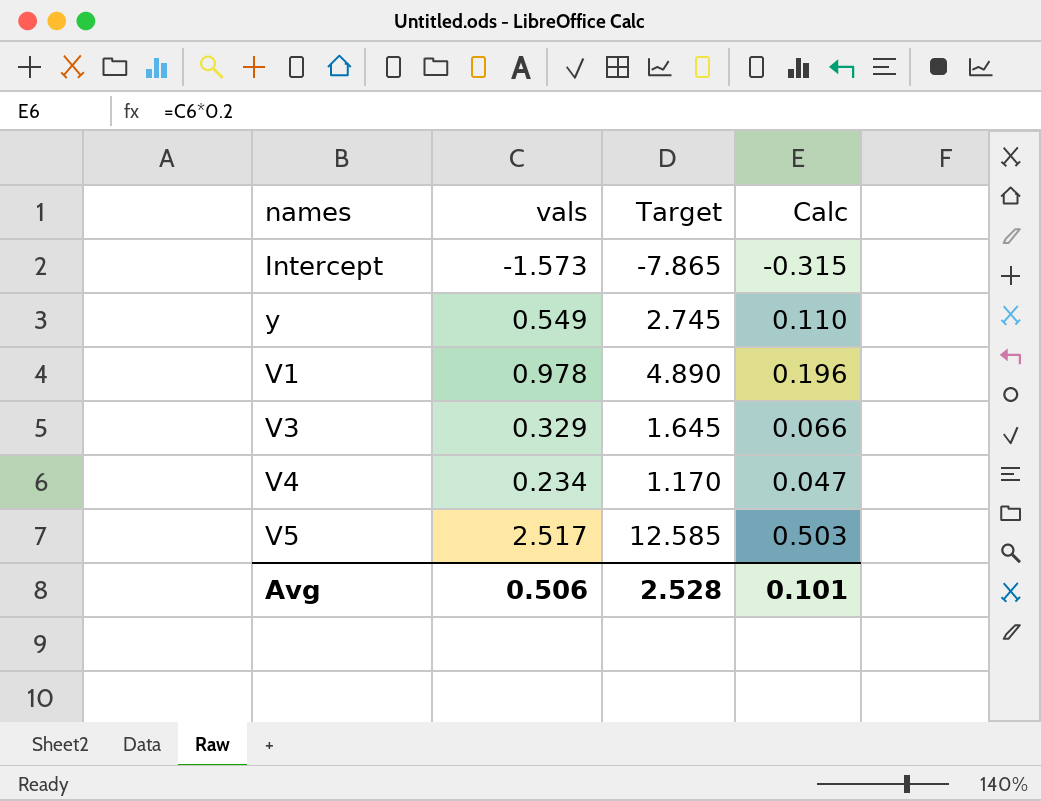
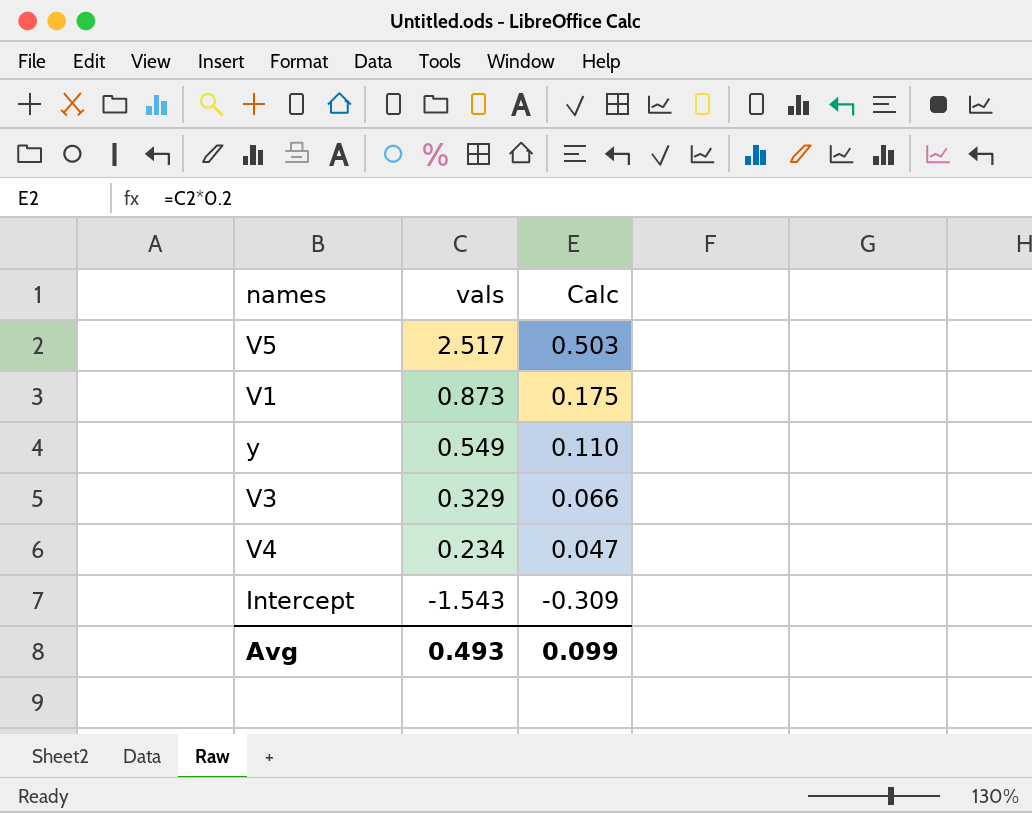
row order: none -> vals descending
column Target | formula: [vals] * 5 -> none
V1 | vals: 0.978 -> 0.873
V1 | Calc: 0.196 -> 0.175
Intercept | vals: -1.573 -> -1.543
Intercept | Calc: -0.315 -> -0.309
Avg | vals: 0.506 -> 0.493
Avg | Calc: 0.101 -> 0.099

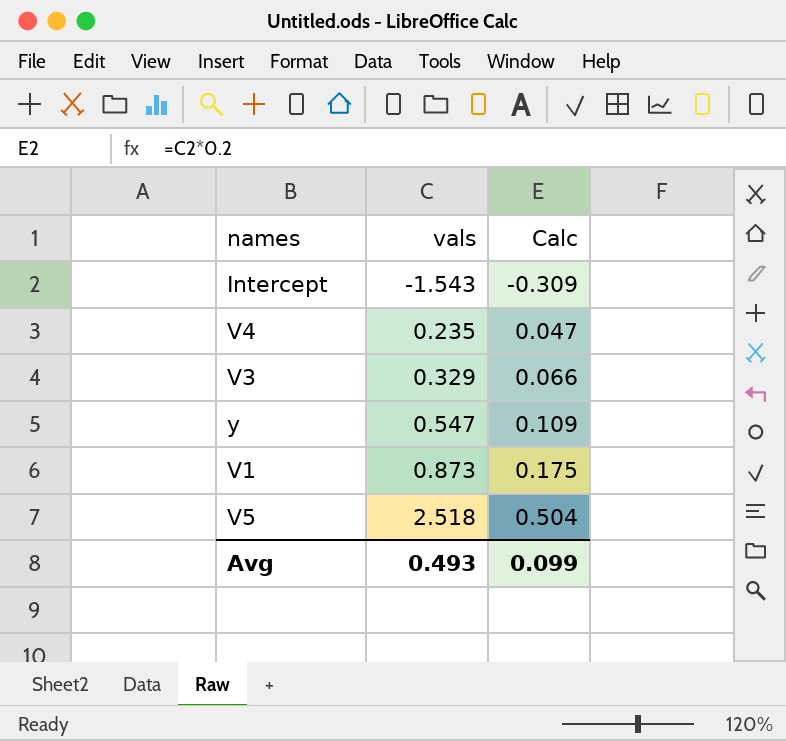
row order: vals descending -> vals ascending
V4 | vals: 0.234 -> 0.235
y | vals: 0.549 -> 0.547
y | Calc: 0.110 -> 0.109
V5 | vals: 2.517 -> 2.518
V5 | Calc: 0.503 -> 0.504

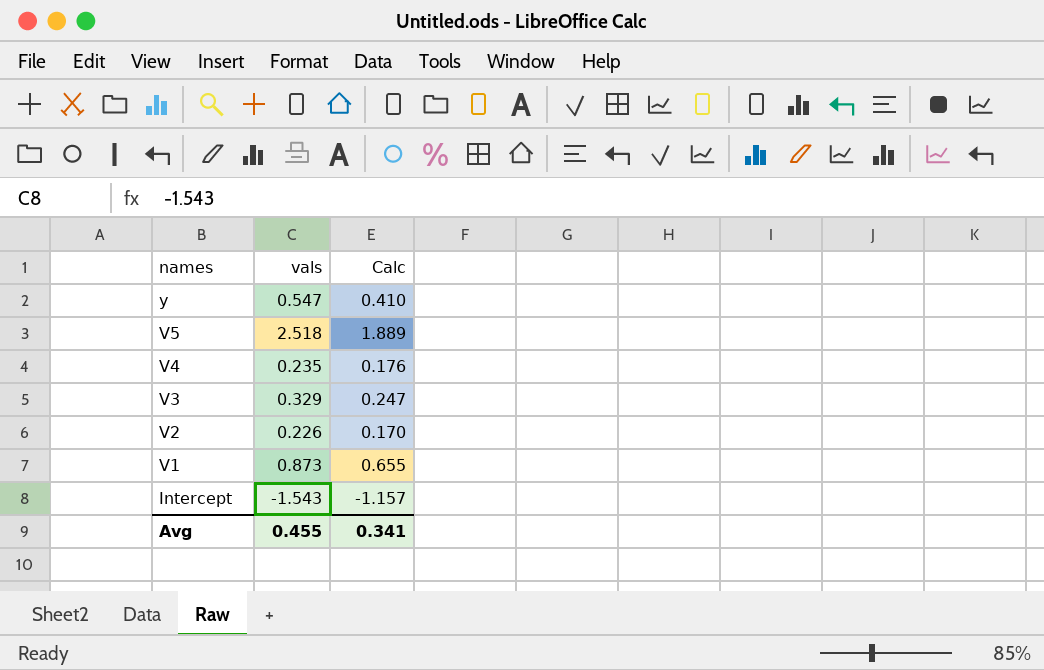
row order: vals ascending -> names descending
column Calc | formula: [vals] * 0.2 -> [vals] * 0.75
row V2: none -> 0.226 | 0.170
Avg | vals: 0.493 -> 0.455
Avg | Calc: 0.099 -> 0.341

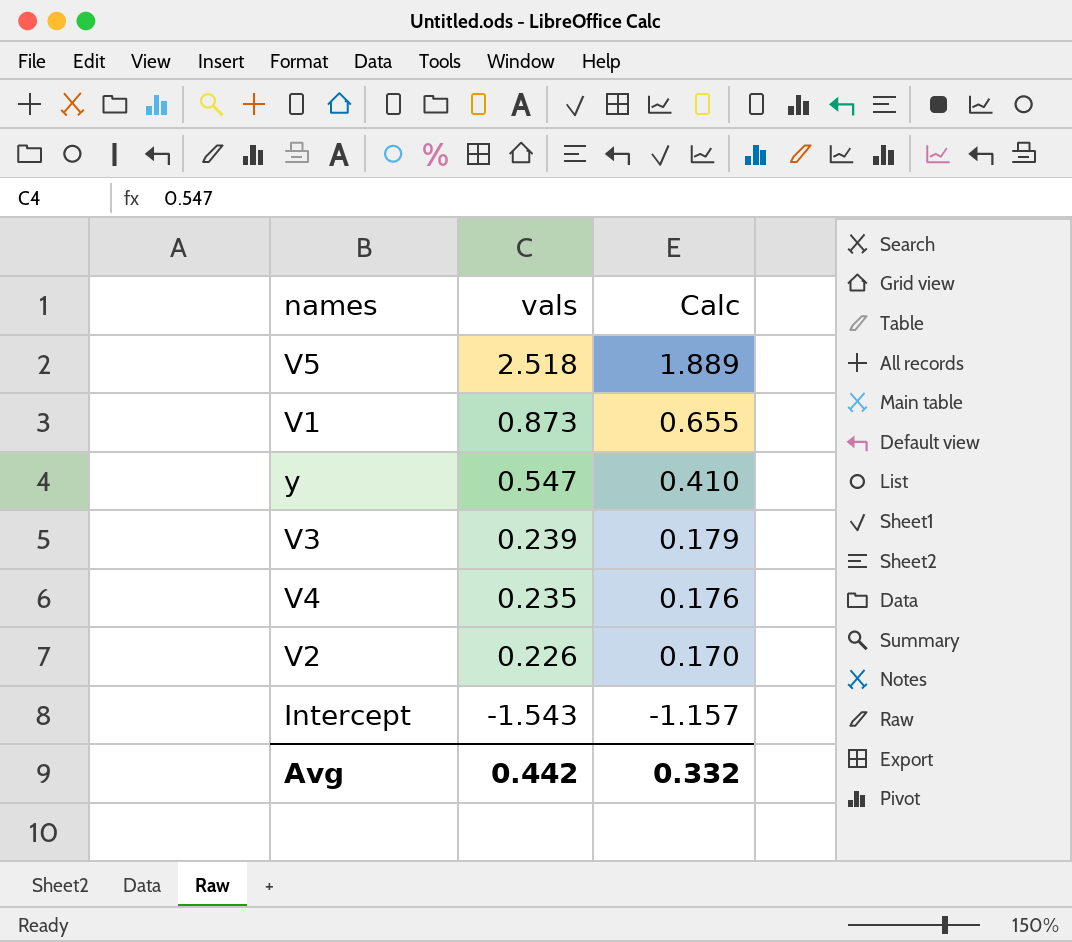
row order: names descending -> vals descending
V3 | vals: 0.329 -> 0.239
V3 | Calc: 0.247 -> 0.179
Avg | vals: 0.455 -> 0.442
Avg | Calc: 0.341 -> 0.332

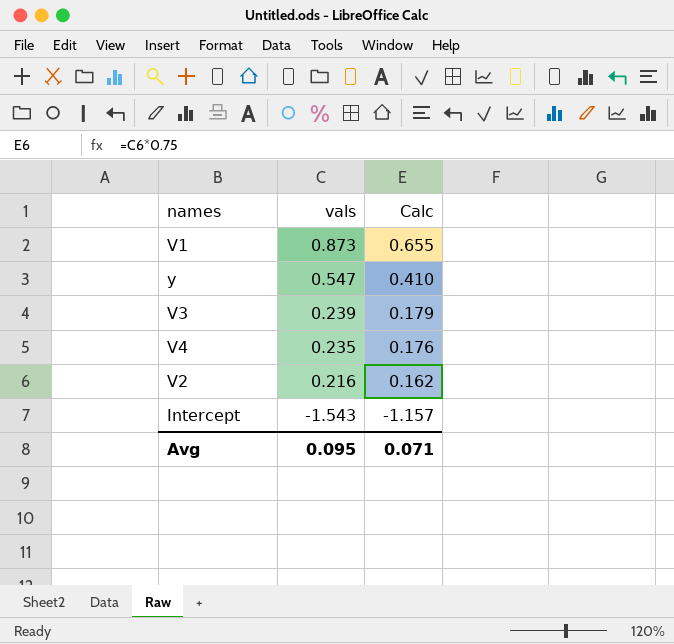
row V5: 2.518 | 1.889 -> none
V2 | vals: 0.226 -> 0.216
V2 | Calc: 0.170 -> 0.162
Avg | vals: 0.442 -> 0.095
Avg | Calc: 0.332 -> 0.071

